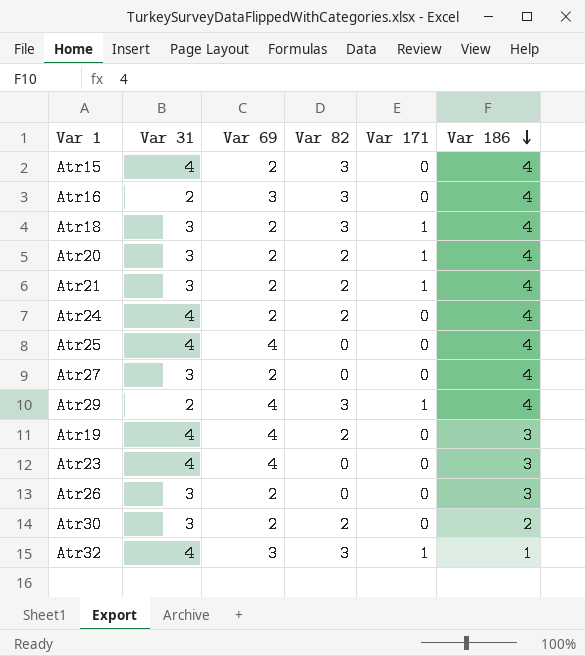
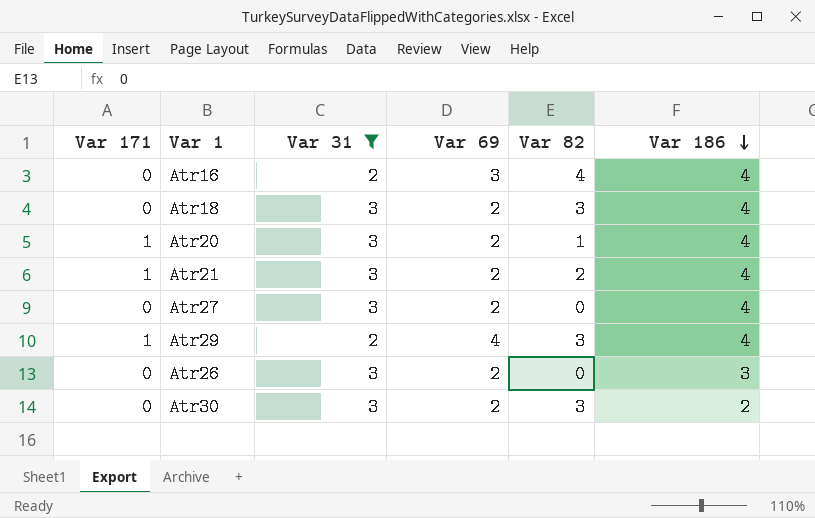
filter: none -> Var 31 != 4
column Var 171 | position: 5 -> 1
Atr16 | Var 82: 3 -> 4
Atr18 | Var 171: 1 -> 0
Atr20 | Var 82: 2 -> 1
Atr30 | Var 82: 2 -> 3

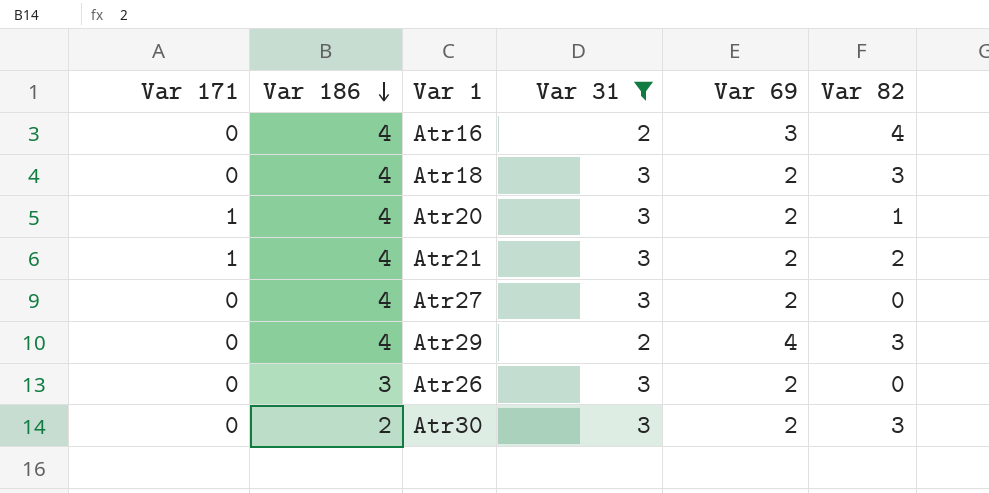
column Var 186 | position: 6 -> 2
Atr29 | Var 171: 1 -> 0

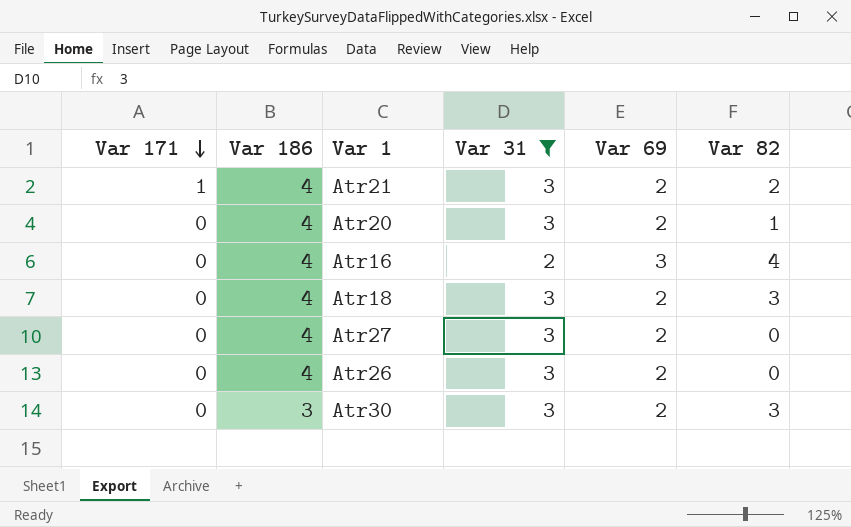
row order: Var 186 descending -> Var 171 descending
row Atr29: 0 | 4 | 2 | 4 | 3 -> none
Atr20 | Var 171: 1 -> 0
Atr26 | Var 186: 3 -> 4
Atr30 | Var 186: 2 -> 3

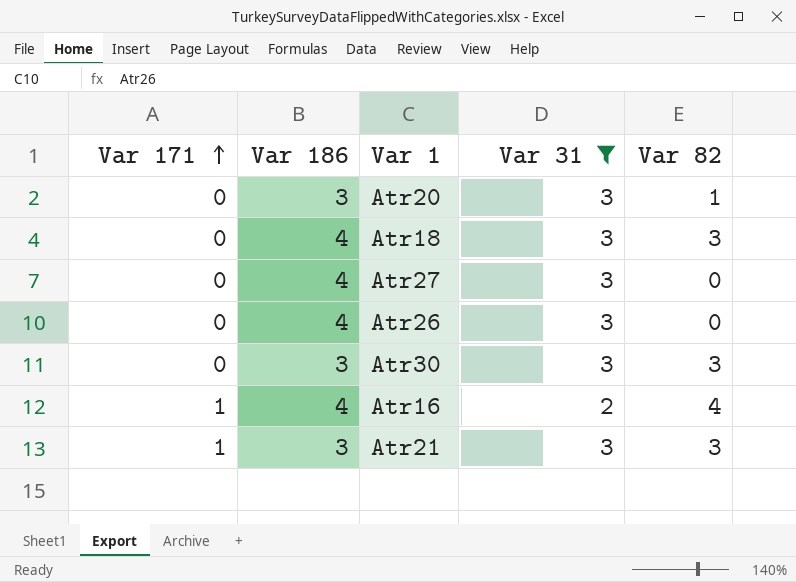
row order: Var 171 descending -> Var 171 ascending
column Var 69 | position: 5 -> none
Atr20 | Var 186: 4 -> 3
Atr16 | Var 171: 0 -> 1
Atr21 | Var 186: 4 -> 3
Atr21 | Var 82: 2 -> 3

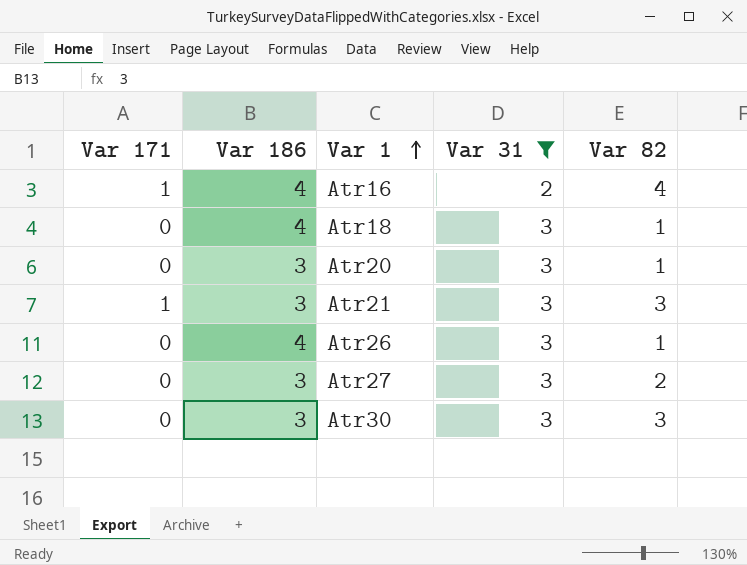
row order: Var 171 ascending -> Var 1 ascending
Atr18 | Var 82: 3 -> 1
Atr26 | Var 82: 0 -> 1
Atr27 | Var 186: 4 -> 3
Atr27 | Var 82: 0 -> 2

